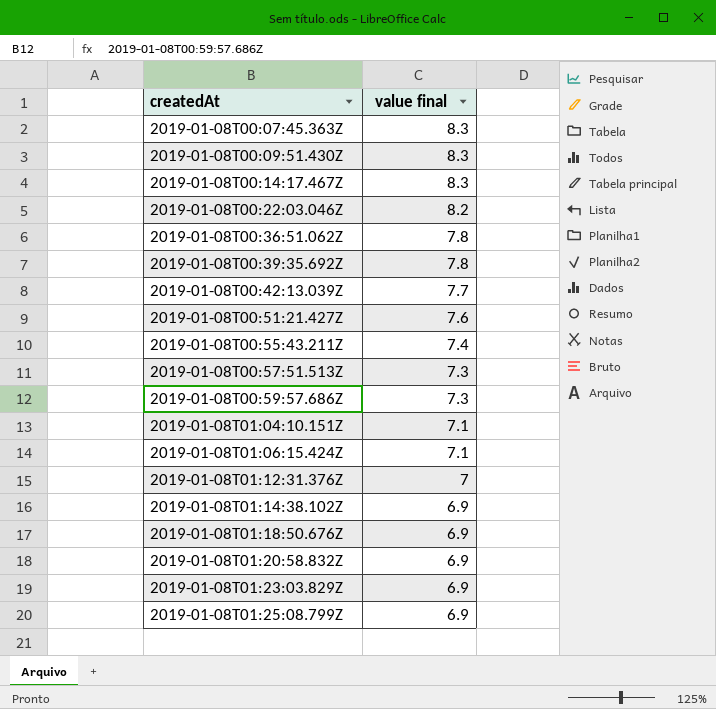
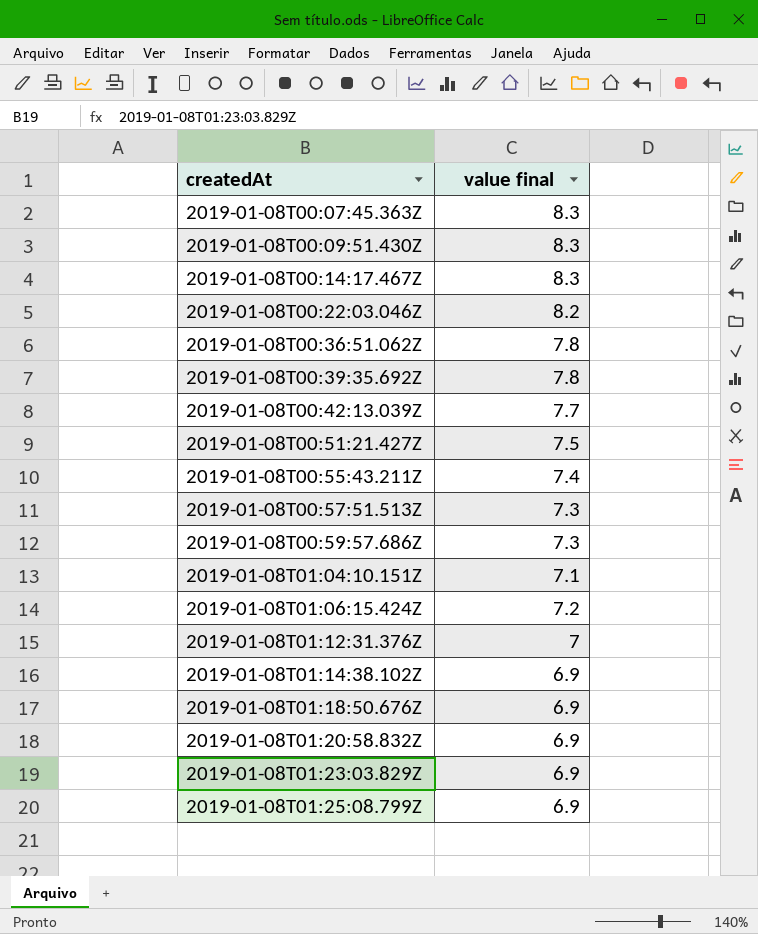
2019-01-08T00:51:21.427Z | value final: 7.6 -> 7.5
2019-01-08T01:06:15.424Z | value final: 7.1 -> 7.2

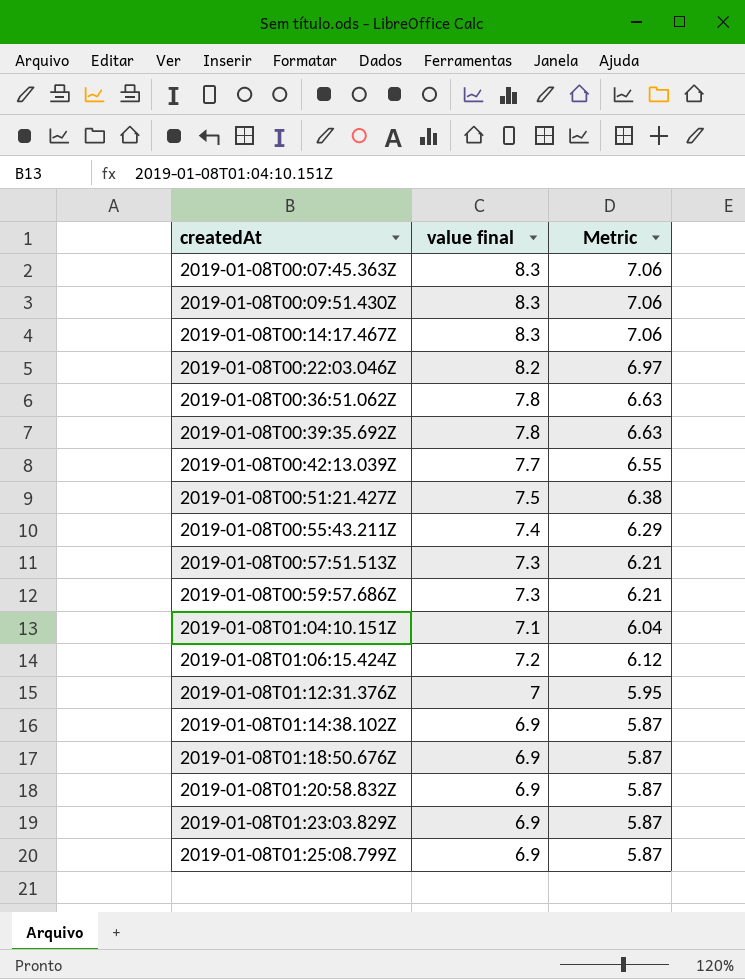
column Metric | formula: none -> [value final] * 0.85

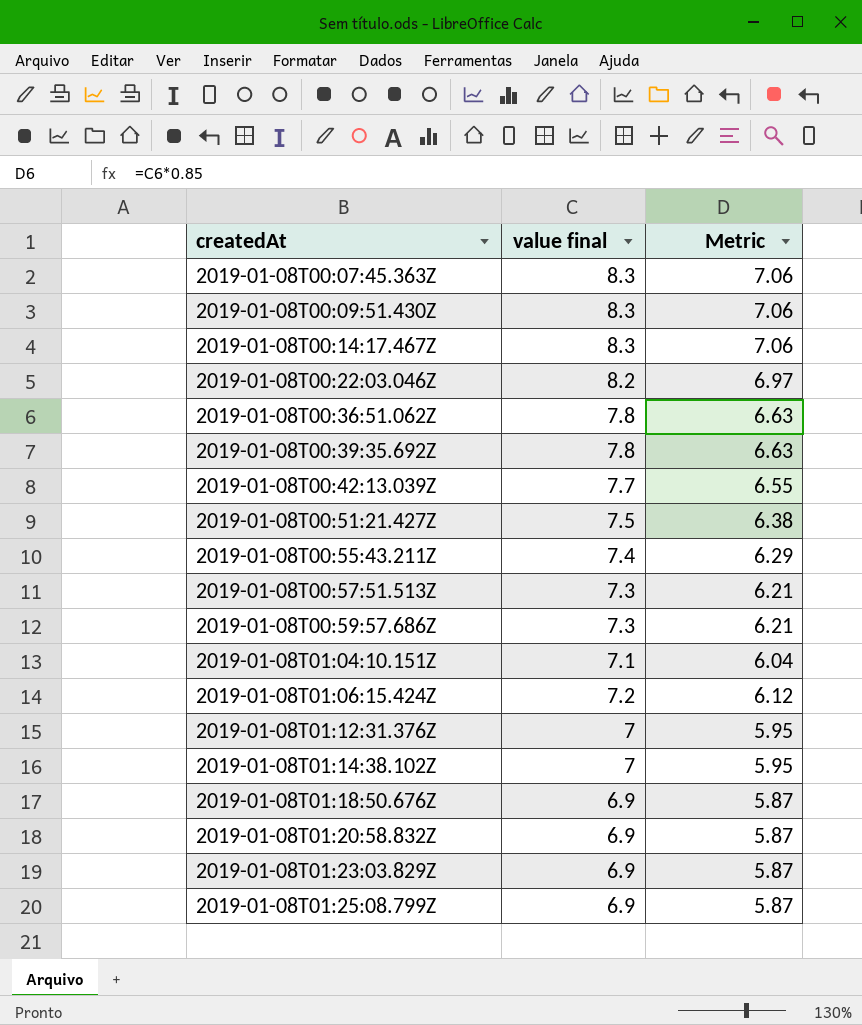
2019-01-08T01:14:38.102Z | value final: 6.9 -> 7
2019-01-08T01:14:38.102Z | Metric: 5.87 -> 5.95

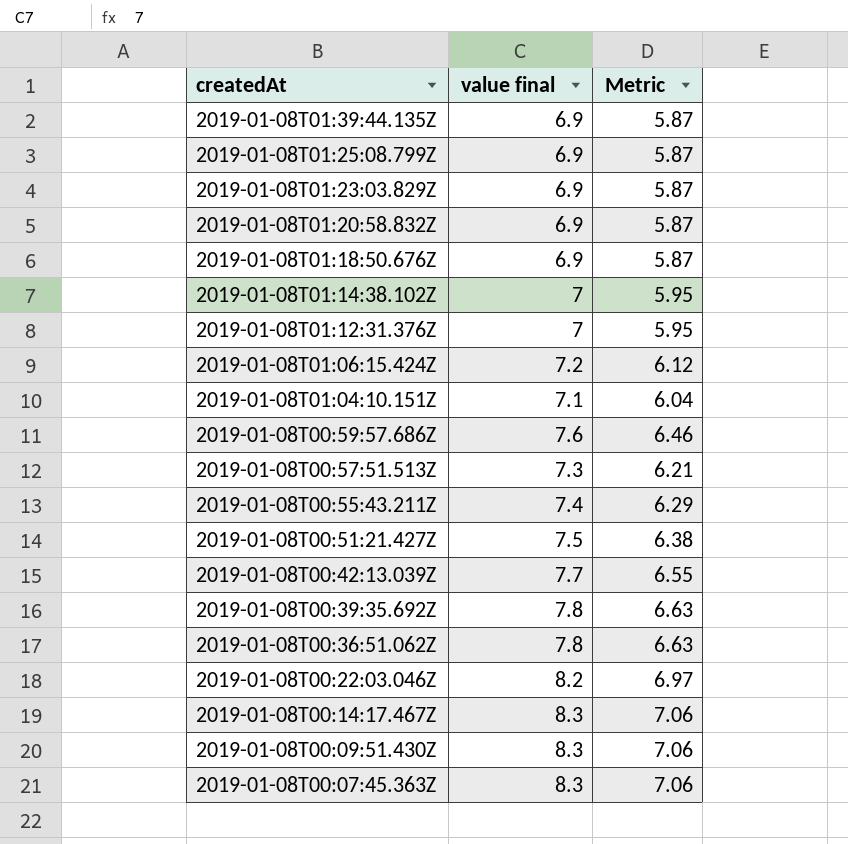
row order: createdAt ascending -> createdAt descending
row 2019-01-08T01:39:44.135Z: none -> 6.9 | 5.87
2019-01-08T00:59:57.686Z | value final: 7.3 -> 7.6
2019-01-08T00:59:57.686Z | Metric: 6.21 -> 6.46

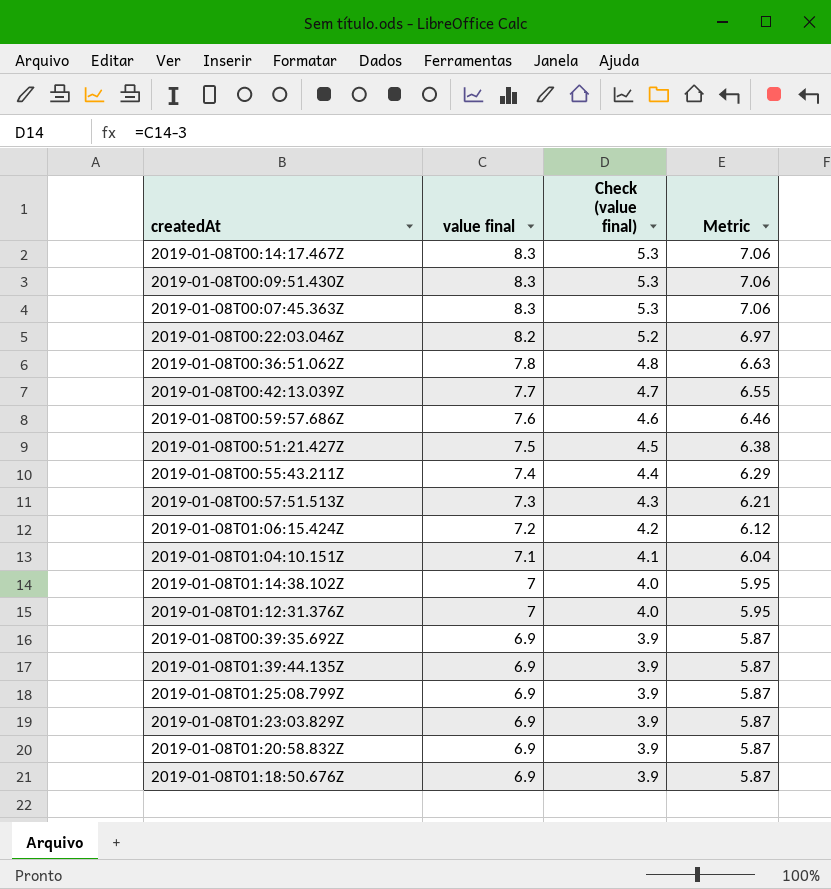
row order: createdAt descending -> value final descending
column Check (value final) | formula: none -> [value final] - 3
2019-01-08T00:39:35.692Z | value final: 7.8 -> 6.9
2019-01-08T00:39:35.692Z | Metric: 6.63 -> 5.87

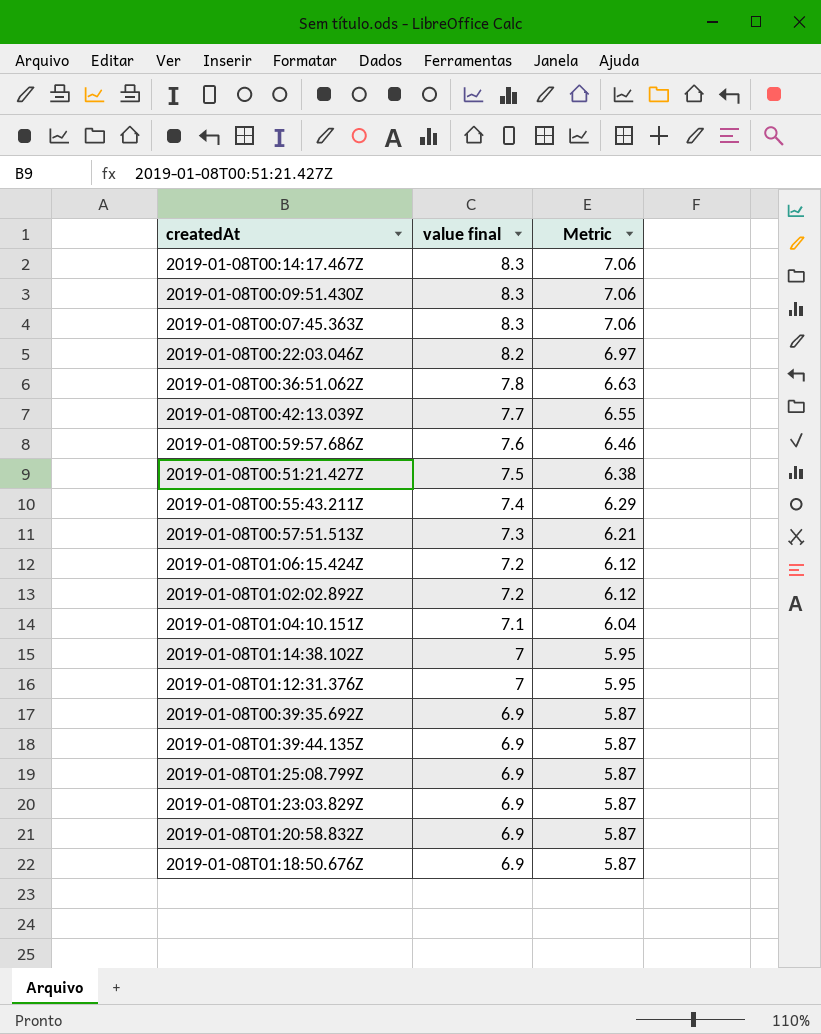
column Check (value final) | formula: [value final] - 3 -> none
row 2019-01-08T01:02:02.892Z: none -> 7.2 | 6.12

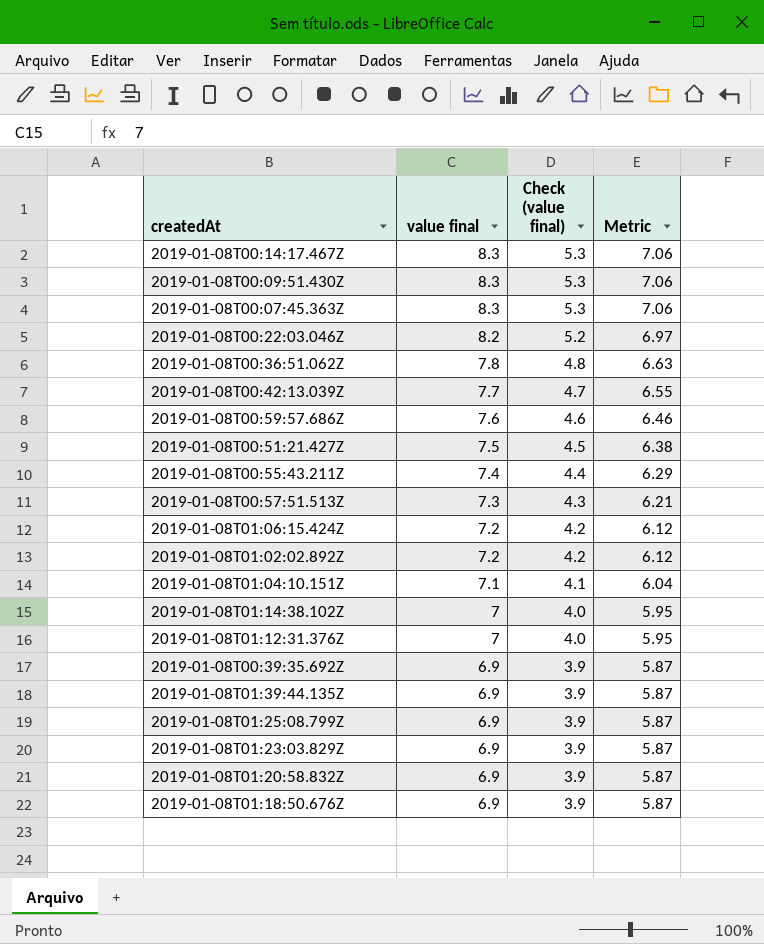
column Check (value final) | formula: none -> [value final] - 3

